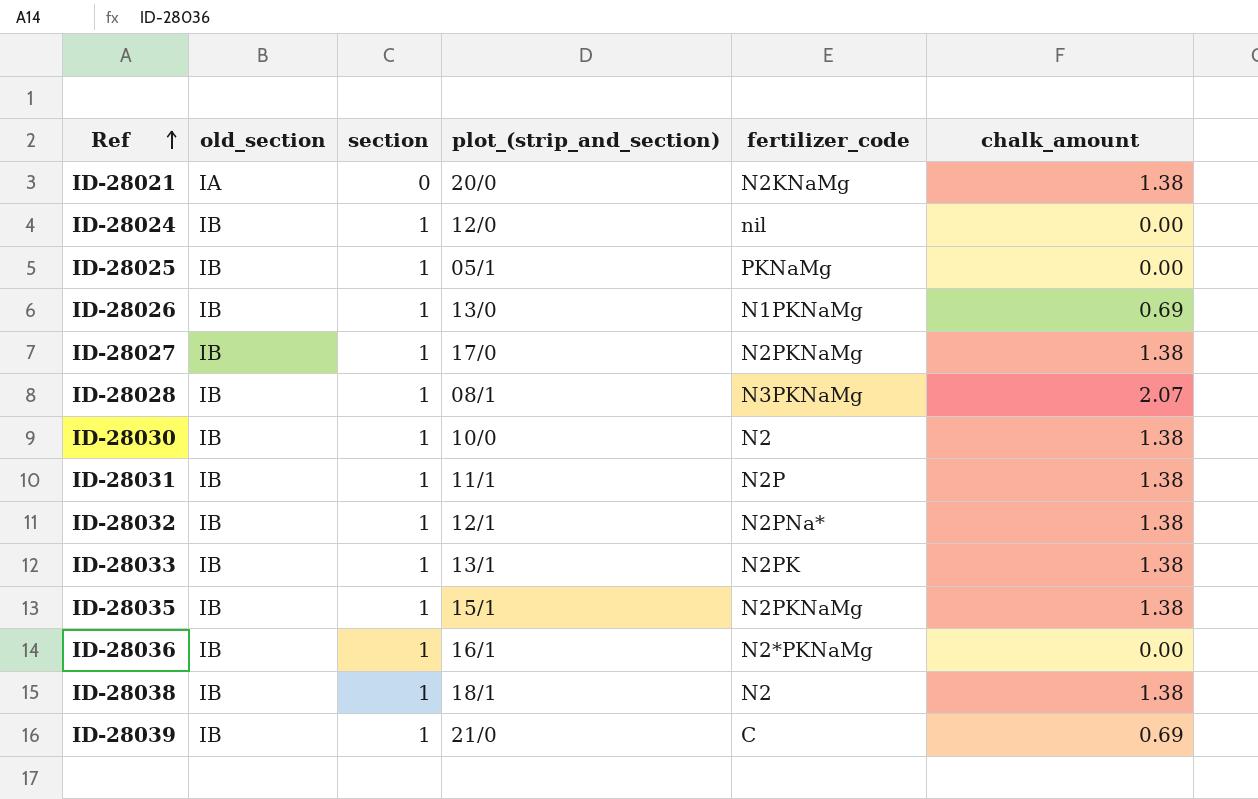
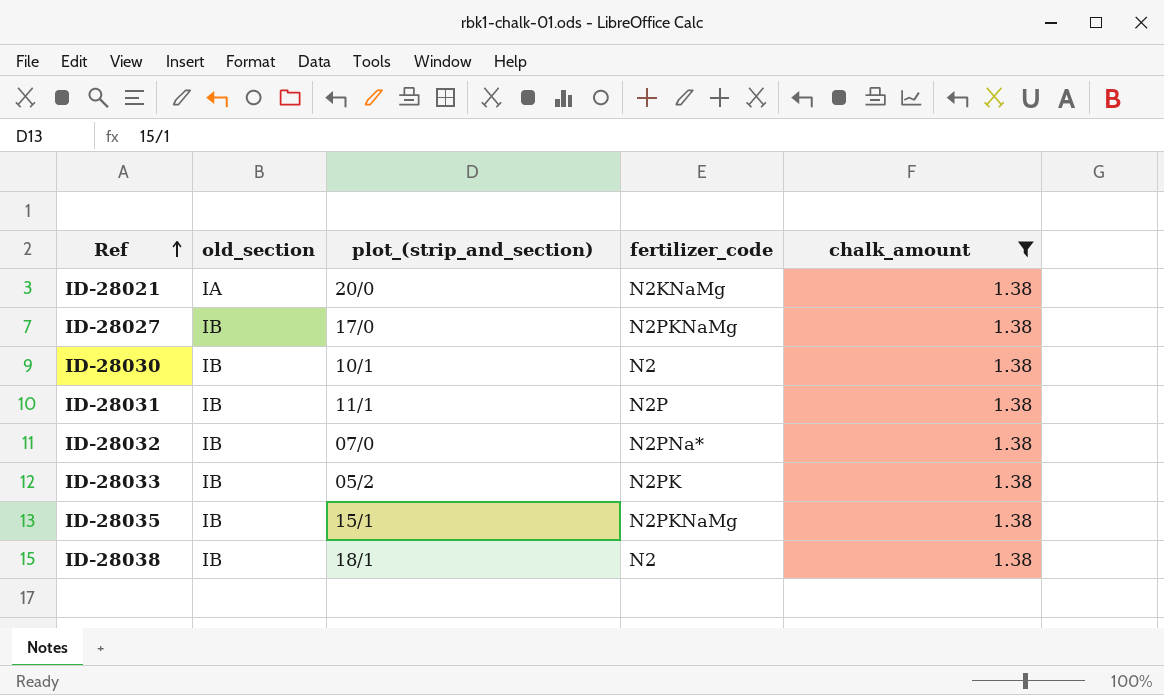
filter: none -> chalk_amount = 1.38
column section | position: 3 -> none
ID-28030 | plot_(strip_and_section): 10/0 -> 10/1
ID-28032 | plot_(strip_and_section): 12/1 -> 07/0
ID-28033 | plot_(strip_and_section): 13/1 -> 05/2

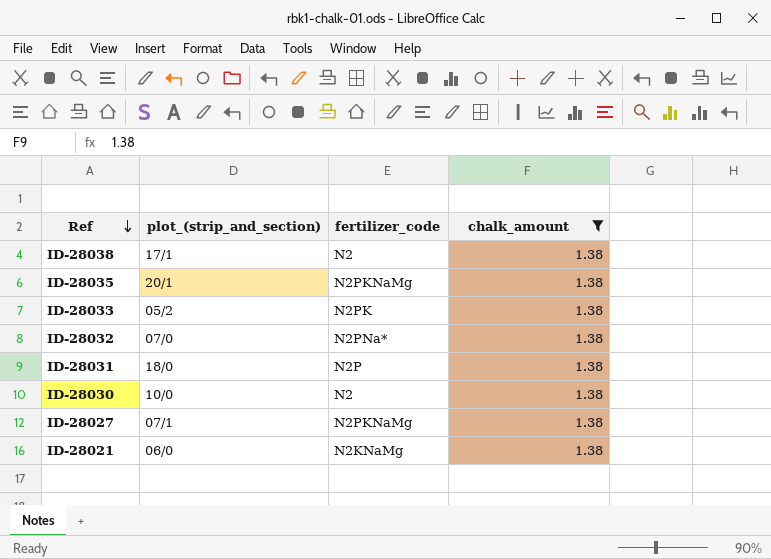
row order: Ref ascending -> Ref descending
column old_section | position: 2 -> none
ID-28038 | plot_(strip_and_section): 18/1 -> 17/1
ID-28035 | plot_(strip_and_section): 15/1 -> 20/1
ID-28031 | plot_(strip_and_section): 11/1 -> 18/0
ID-28030 | plot_(strip_and_section): 10/1 -> 10/0
ID-28027 | plot_(strip_and_section): 17/0 -> 07/1
ID-28021 | plot_(strip_and_section): 20/0 -> 06/0

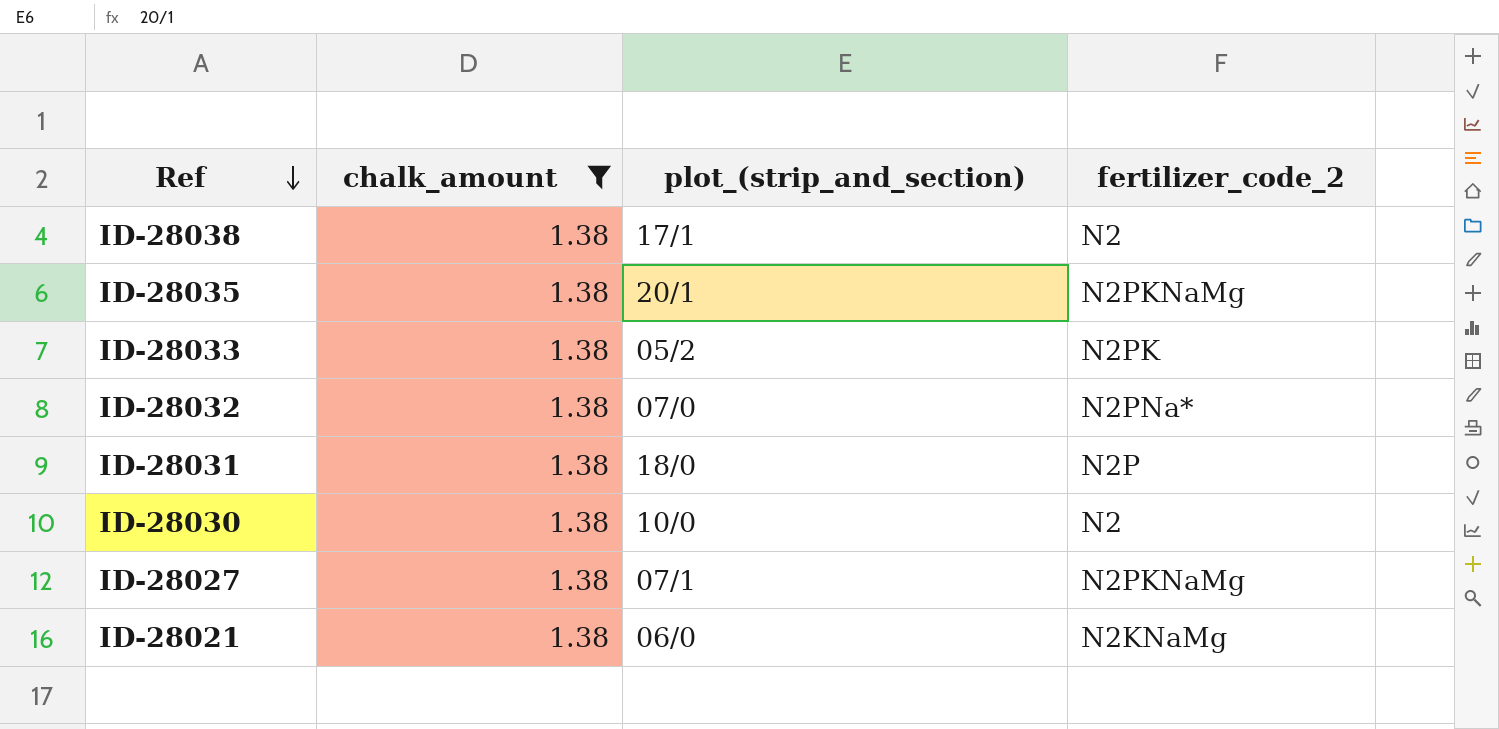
column chalk_amount | position: 4 -> 2
column name: fertilizer_code -> fertilizer_code_2

